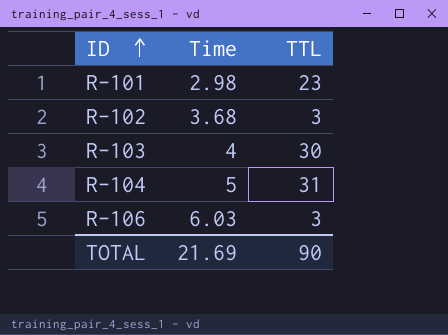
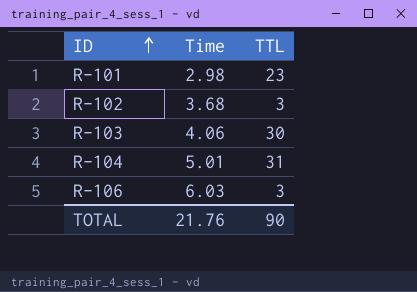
R-103 | Time: 4 -> 4.06
R-104 | Time: 5 -> 5.01
TOTAL | Time: 21.69 -> 21.76

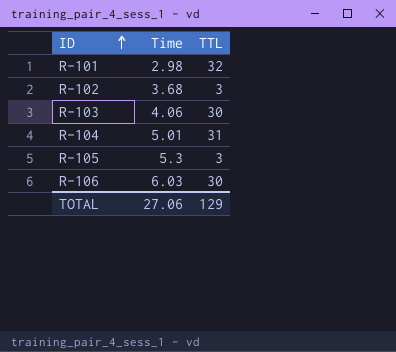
R-101 | TTL: 23 -> 32
row R-105: none -> 5.3 | 3
R-106 | TTL: 3 -> 30
TOTAL | Time: 21.76 -> 27.06
TOTAL | TTL: 90 -> 129

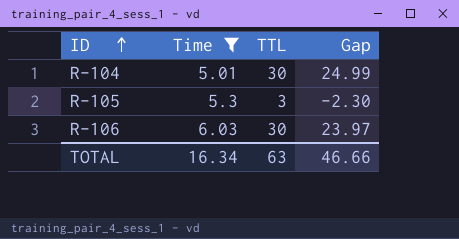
filter: none -> Time >= 5.01
column Gap | formula: none -> [TTL] - [Time]
R-104 | TTL: 31 -> 30
TOTAL | Time: 27.06 -> 16.34
TOTAL | TTL: 129 -> 63

